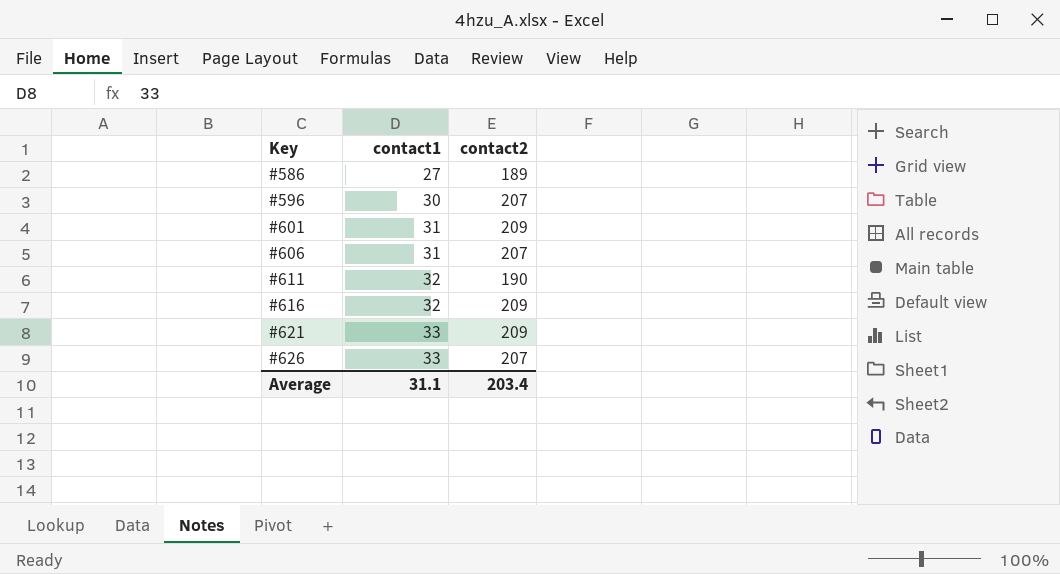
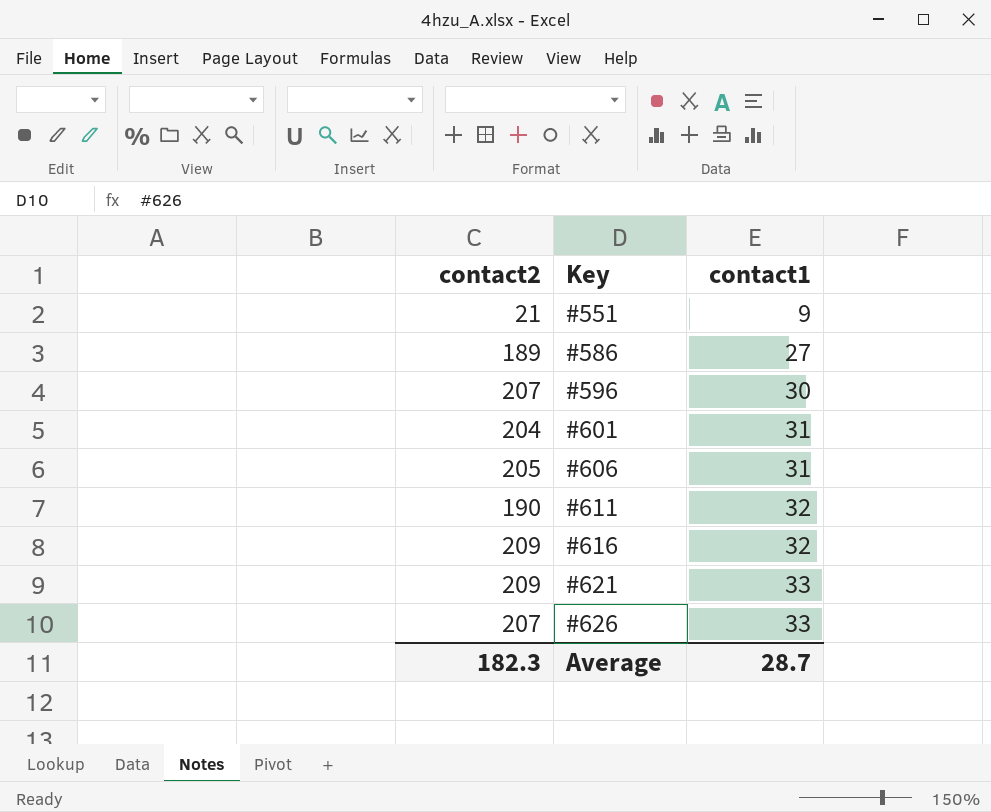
column contact2 | position: 3 -> 1
row #551: none -> 21 | 9
#601 | contact2: 209 -> 204
#606 | contact2: 207 -> 205
Average | contact2: 203.4 -> 182.3
Average | contact1: 31.1 -> 28.7

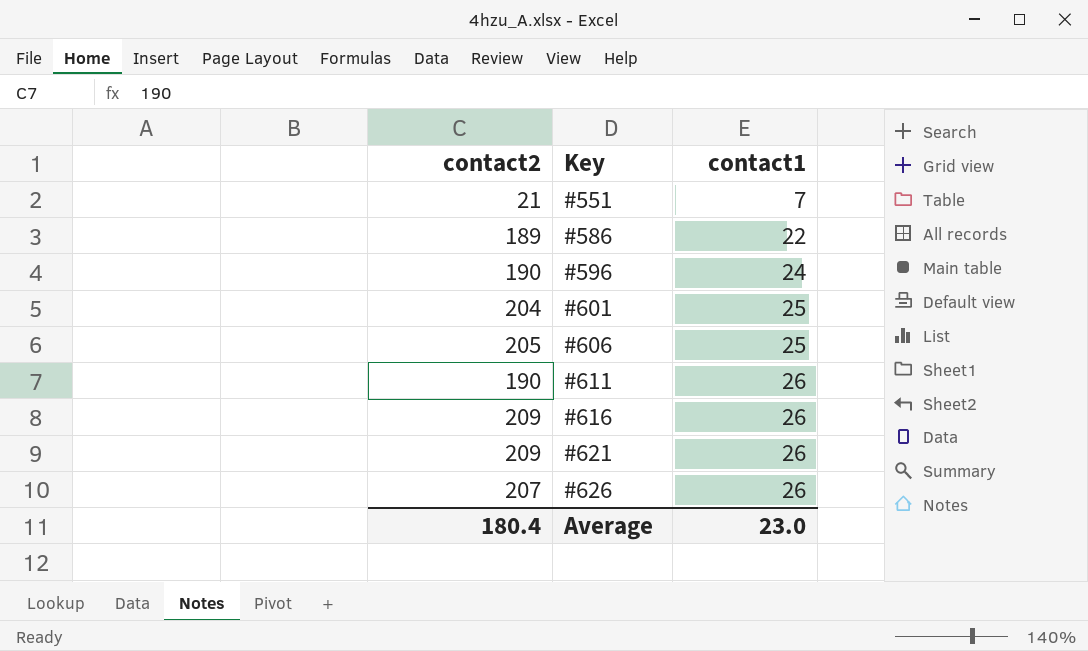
#551 | contact1: 9 -> 7
#586 | contact1: 27 -> 22
#596 | contact2: 207 -> 190
#596 | contact1: 30 -> 24
#601 | contact1: 31 -> 25
#606 | contact1: 31 -> 25
#611 | contact1: 32 -> 26
#616 | contact1: 32 -> 26
#621 | contact1: 33 -> 26
#626 | contact1: 33 -> 26
Average | contact2: 182.3 -> 180.4
Average | contact1: 28.7 -> 23.0

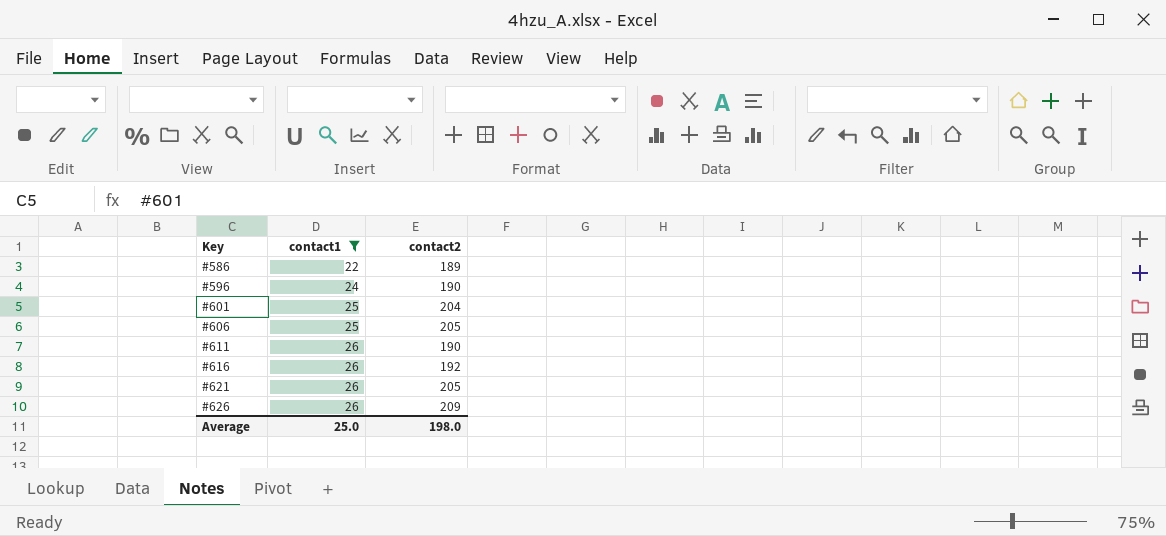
filter: none -> contact1 != 7
column contact2 | position: 1 -> 3
#616 | contact2: 209 -> 192
#621 | contact2: 209 -> 205
#626 | contact2: 207 -> 209
Average | contact1: 23.0 -> 25.0
Average | contact2: 180.4 -> 198.0

